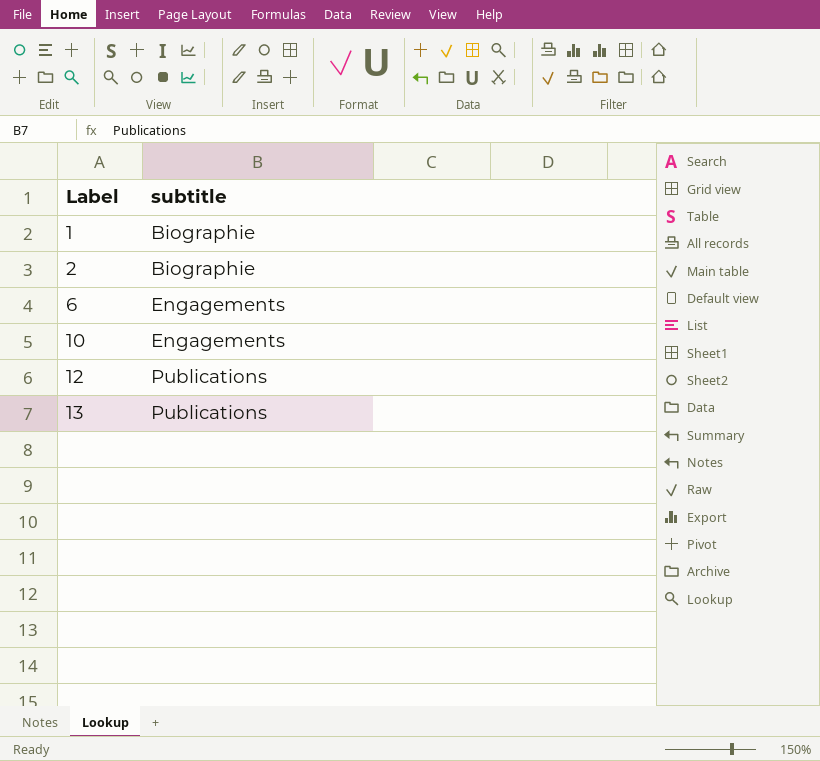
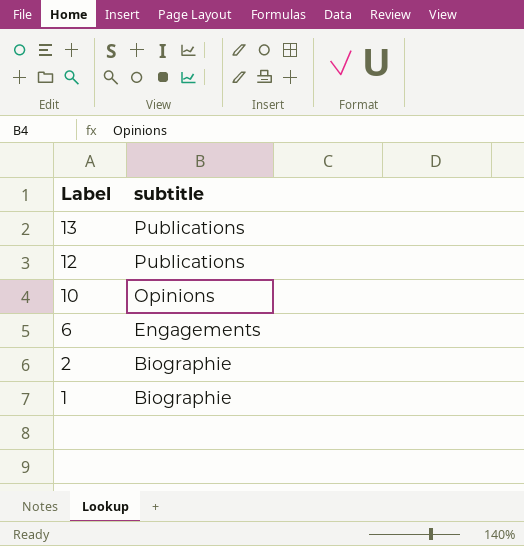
row order: Label ascending -> Label descending
10 | subtitle: Engagements -> Opinions

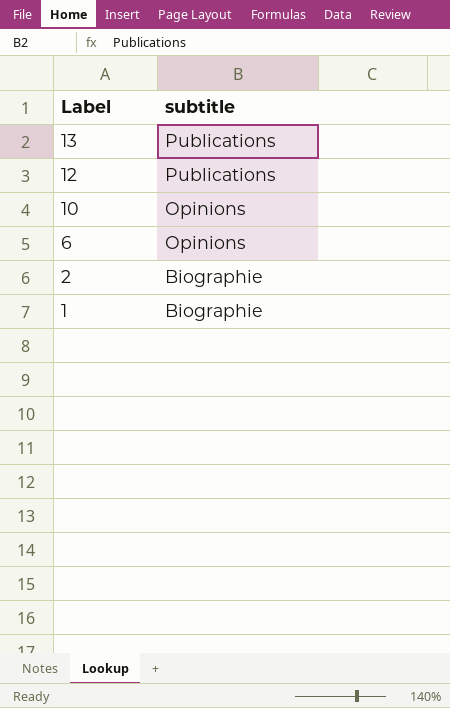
6 | subtitle: Engagements -> Opinions

